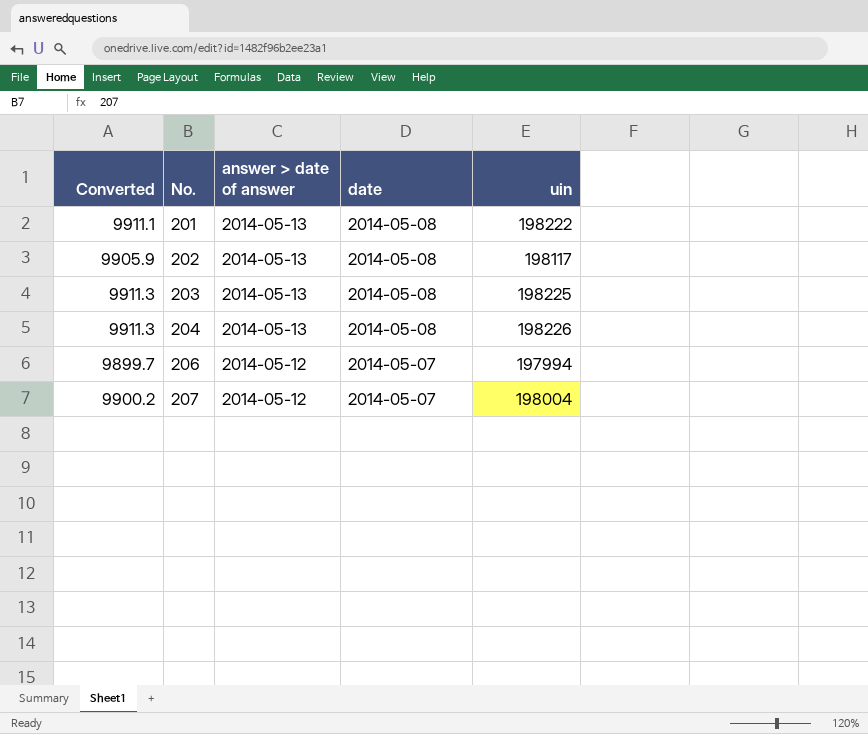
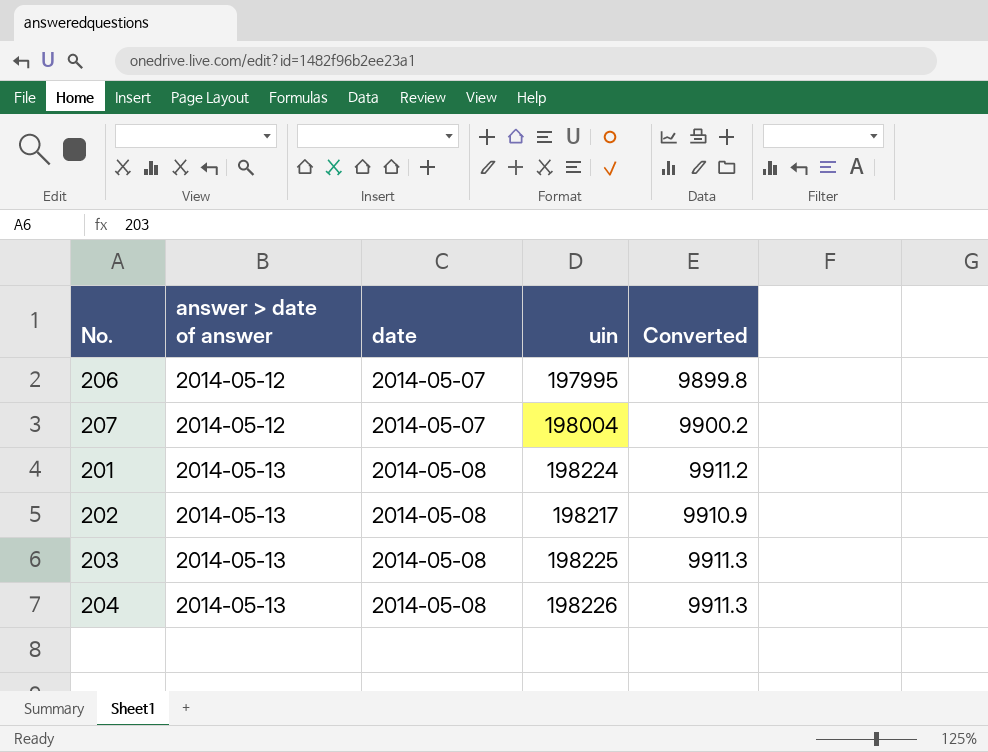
row order: No. ascending -> answer > date of answer ascending
column Converted | position: 1 -> 5
206 | uin: 197994 -> 197995
206 | Converted: 9899.7 -> 9899.8
201 | uin: 198222 -> 198224
201 | Converted: 9911.1 -> 9911.2
202 | uin: 198117 -> 198217
202 | Converted: 9905.9 -> 9910.9

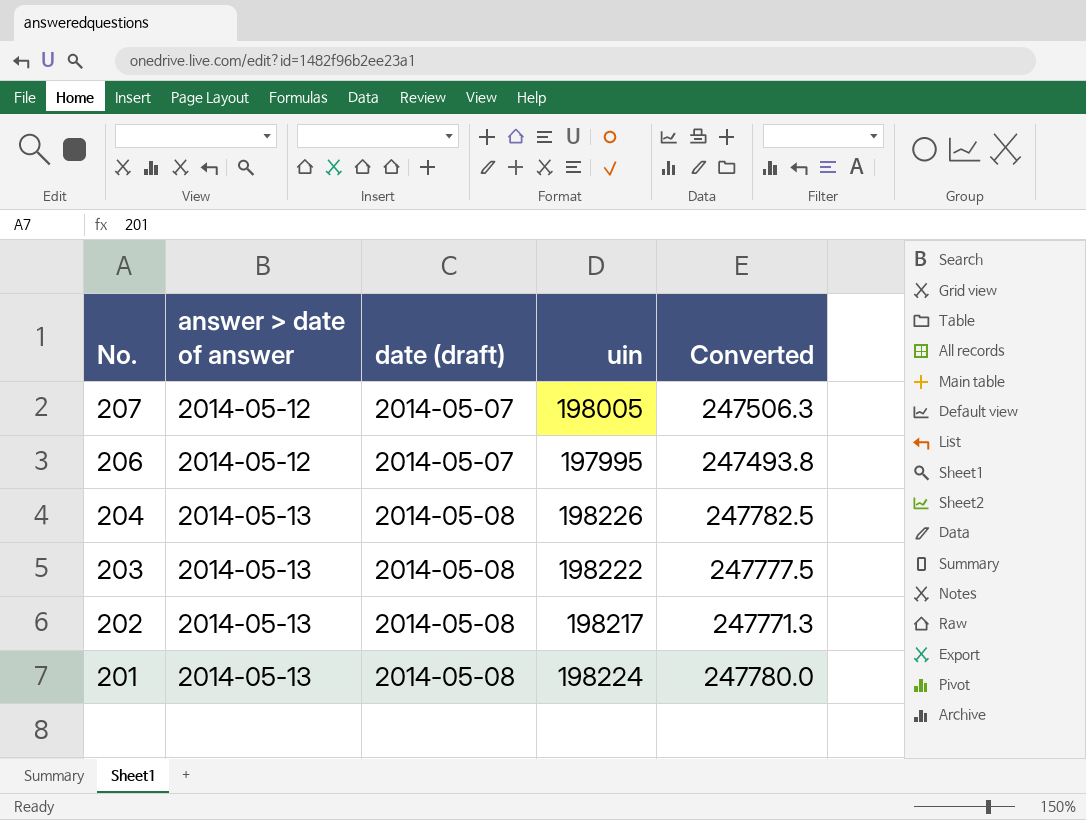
row order: answer > date of answer ascending -> No. descending
column name: date -> date (draft)
column Converted | formula: [uin] * 0.05 -> [uin] * 1.25
207 | uin: 198004 -> 198005
203 | uin: 198225 -> 198222

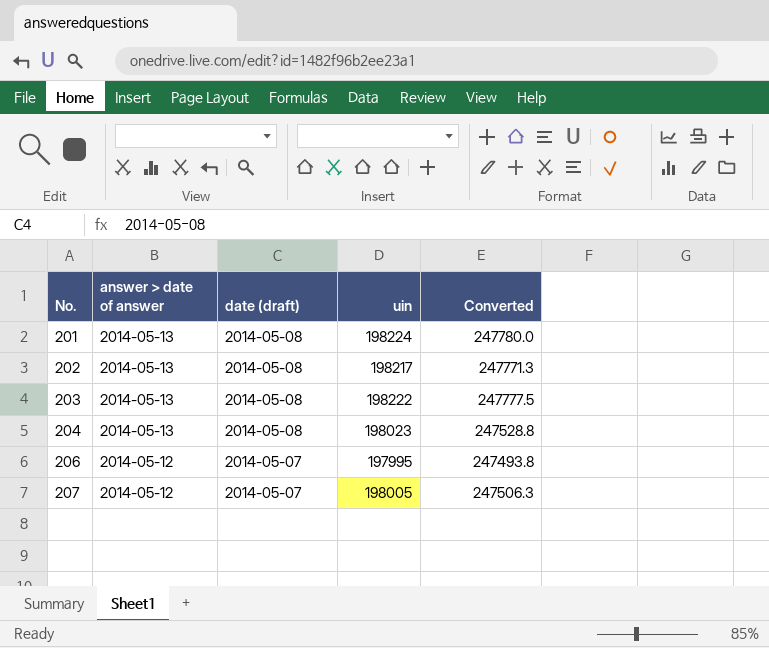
row order: No. descending -> No. ascending
204 | uin: 198226 -> 198023
204 | Converted: 247782.5 -> 247528.8

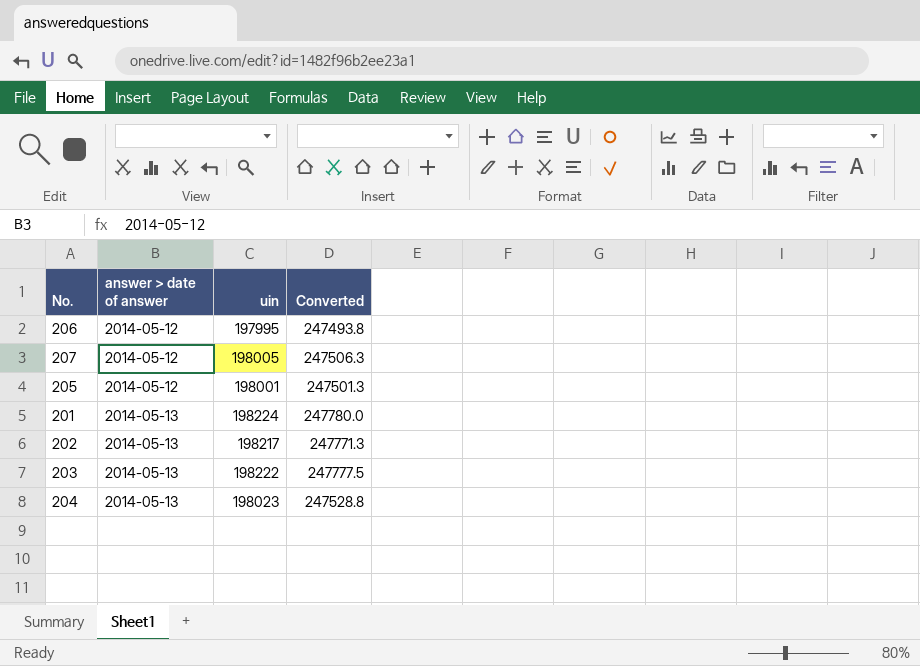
row order: No. ascending -> answer > date of answer ascending
column date (draft) | position: 3 -> none
row 205: none -> 2014-05-12 | 198001 | 247501.3

